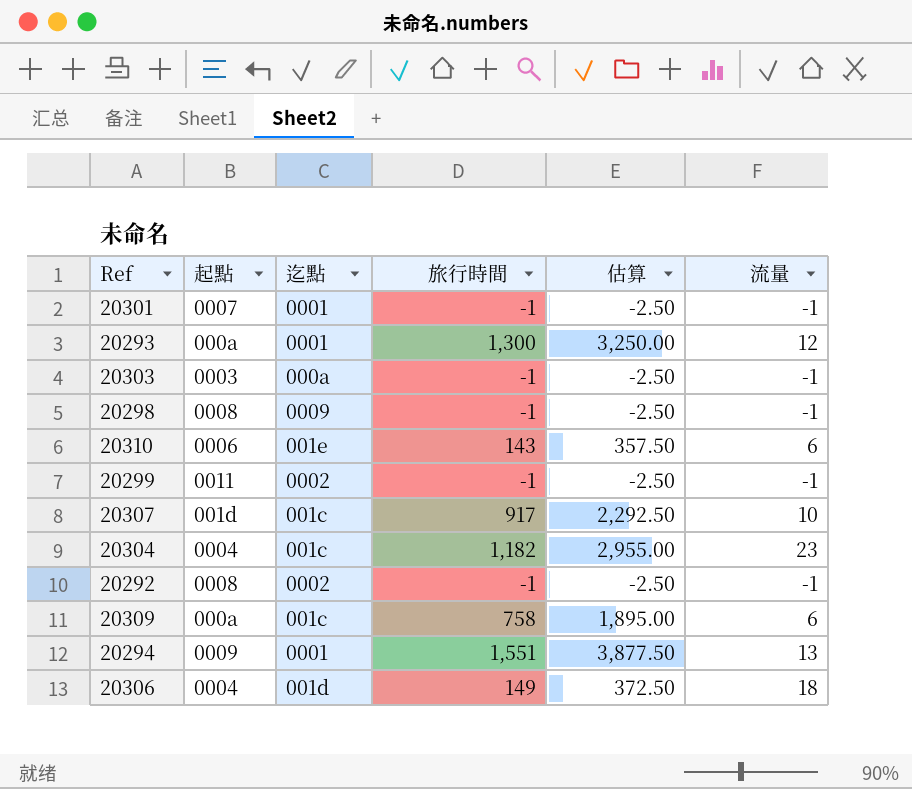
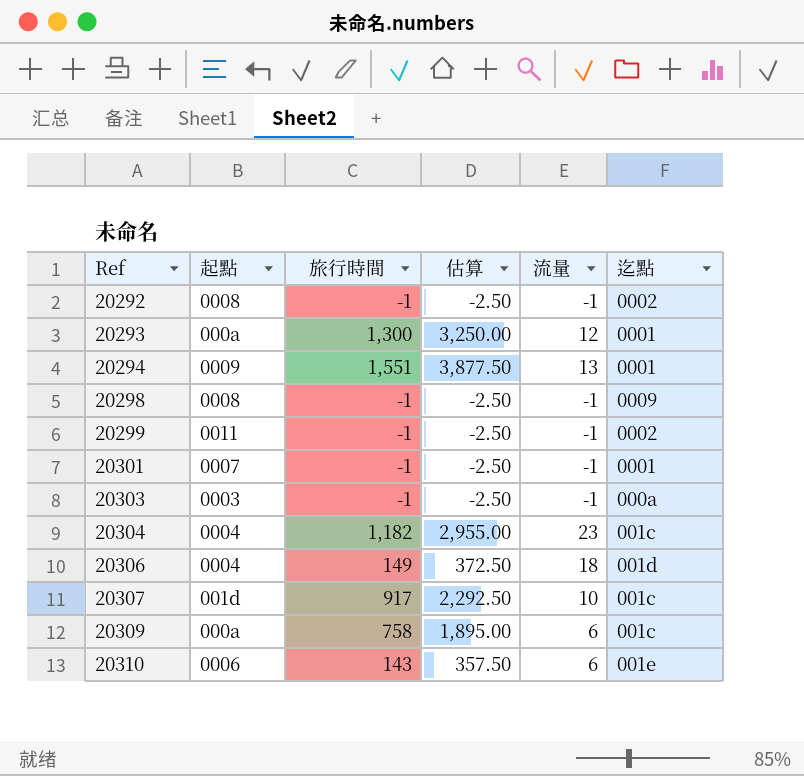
row order: none -> Ref ascending
column 迄點 | position: 3 -> 6

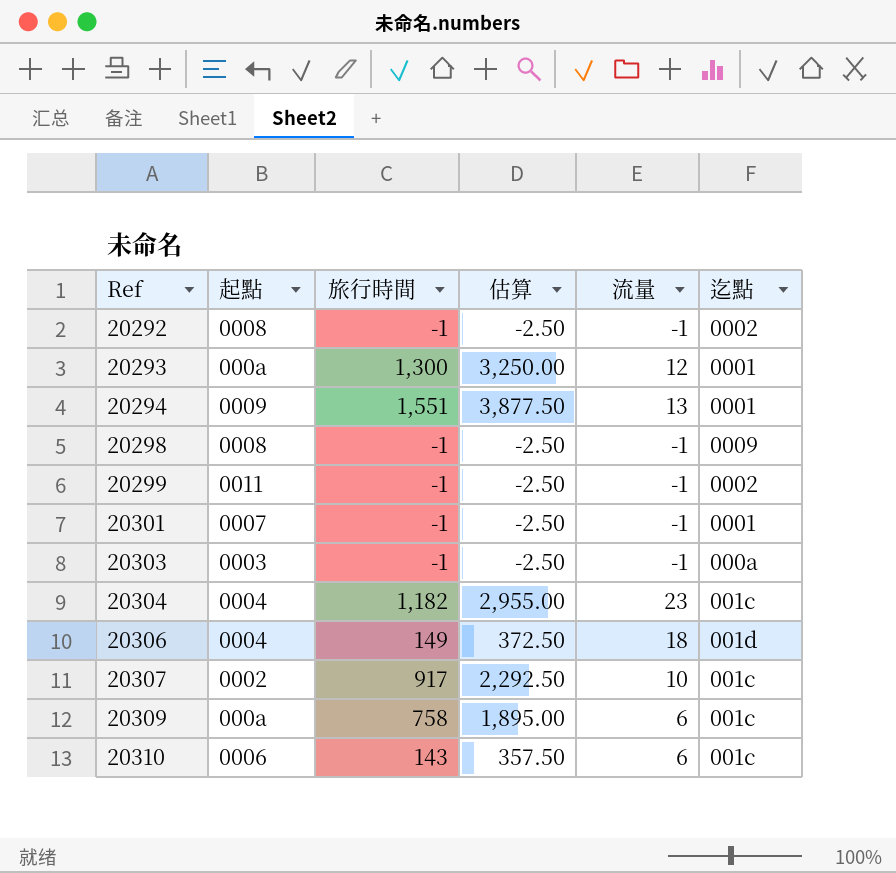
20307 | 起點: 001d -> 0002
20310 | 迄點: 001e -> 001c

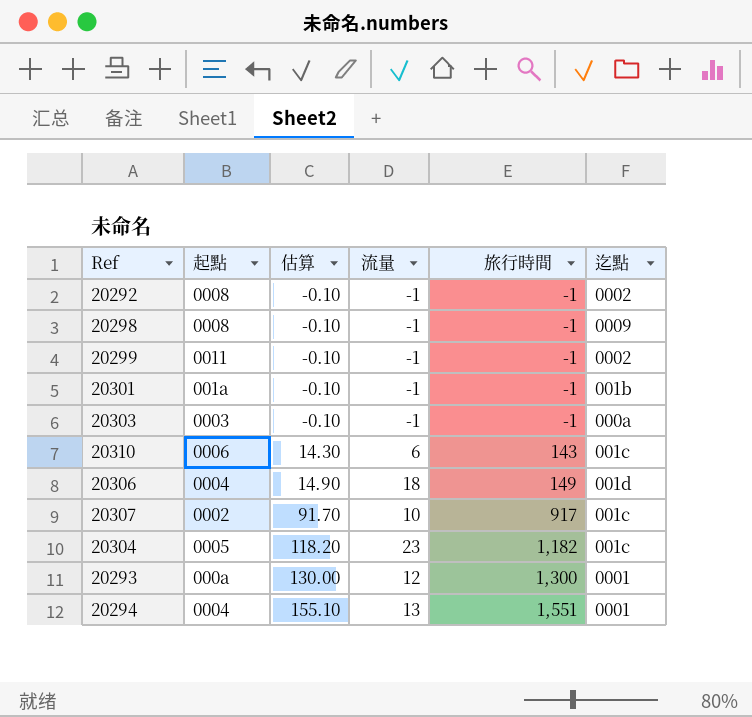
row order: Ref ascending -> 估算 ascending
column 估算 | formula: [旅行時間] * 2.5 -> [旅行時間] * 0.1
column 旅行時間 | position: 3 -> 5
row 20309: 000a | 758 | 1,895.00 | 6 | 001c -> none
20301 | 起點: 0007 -> 001a
20301 | 迄點: 0001 -> 001b
20304 | 起點: 0004 -> 0005
20294 | 起點: 0009 -> 0004

